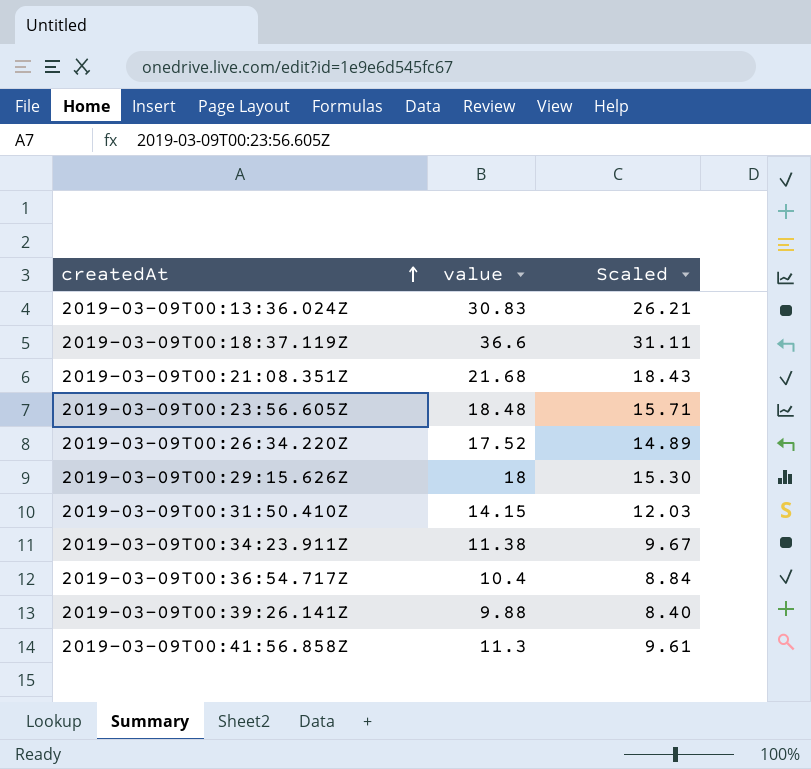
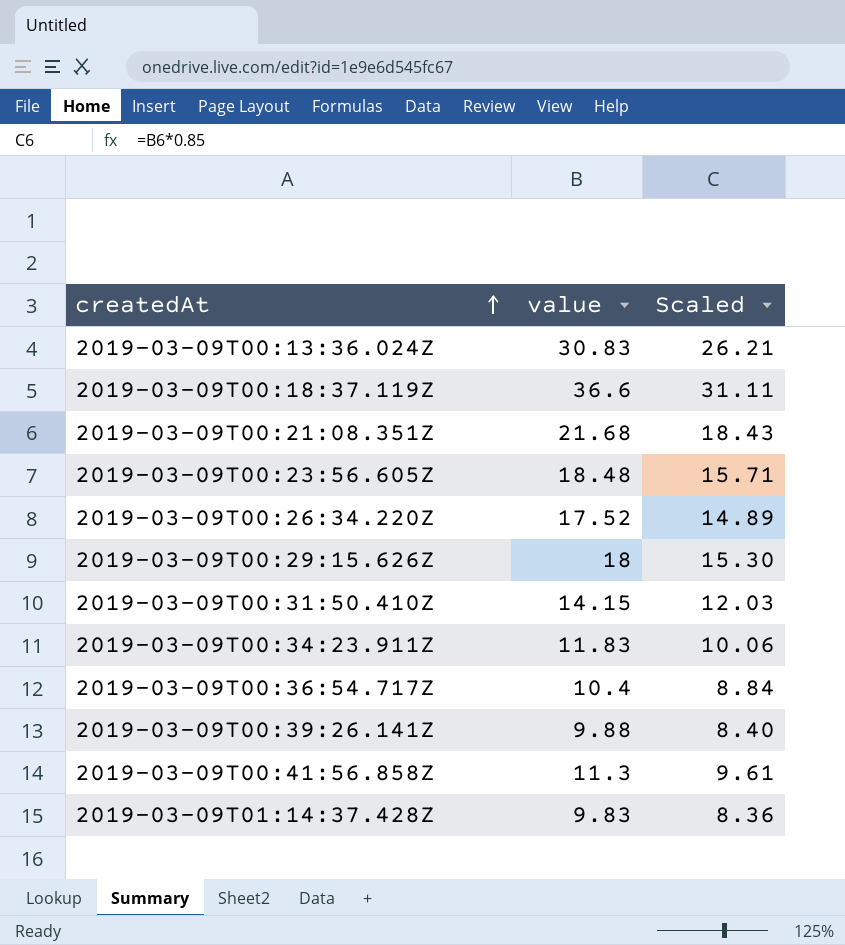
2019-03-09T00:34:23.911Z | value: 11.38 -> 11.83
2019-03-09T00:34:23.911Z | Scaled: 9.67 -> 10.06
row 2019-03-09T01:14:37.428Z: none -> 9.83 | 8.36

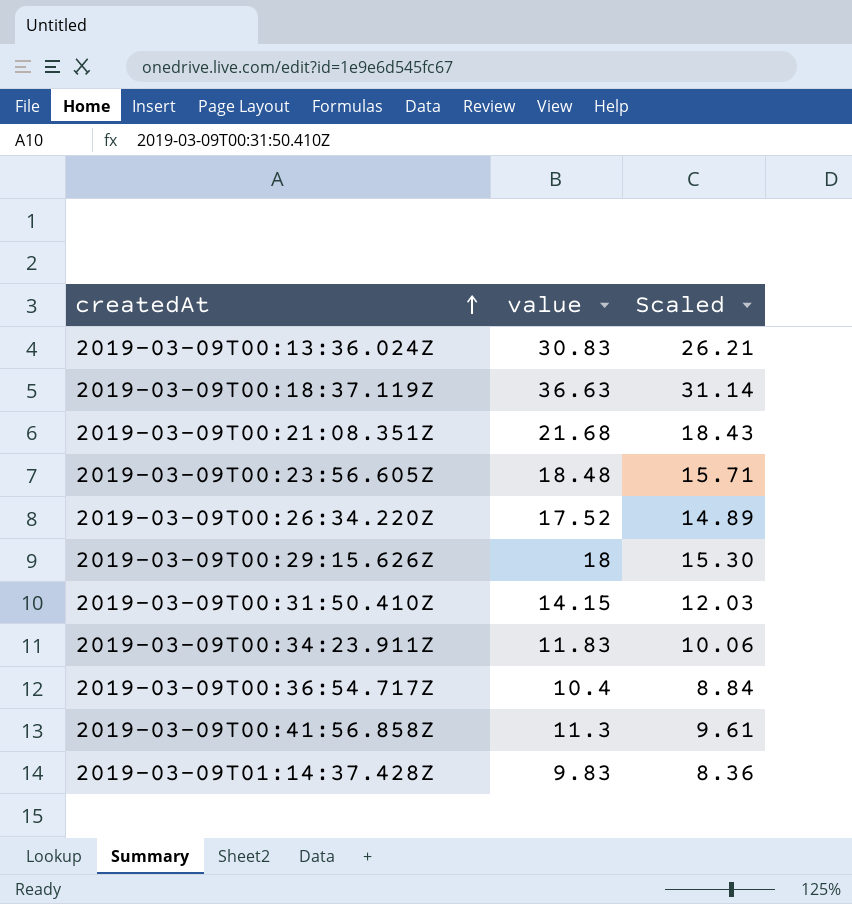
row 2019-03-09T00:39:26.141Z: 9.88 | 8.40 -> none
2019-03-09T00:18:37.119Z | value: 36.6 -> 36.63
2019-03-09T00:18:37.119Z | Scaled: 31.11 -> 31.14

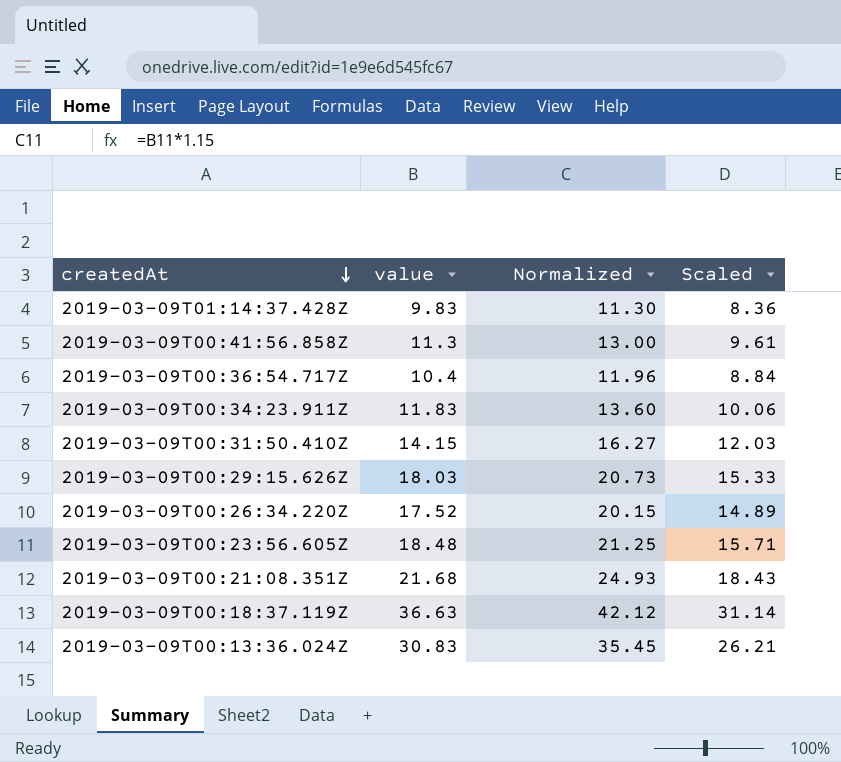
row order: createdAt ascending -> createdAt descending
column Normalized | formula: none -> [value] * 1.15
2019-03-09T00:29:15.626Z | value: 18 -> 18.03
2019-03-09T00:29:15.626Z | Scaled: 15.30 -> 15.33

